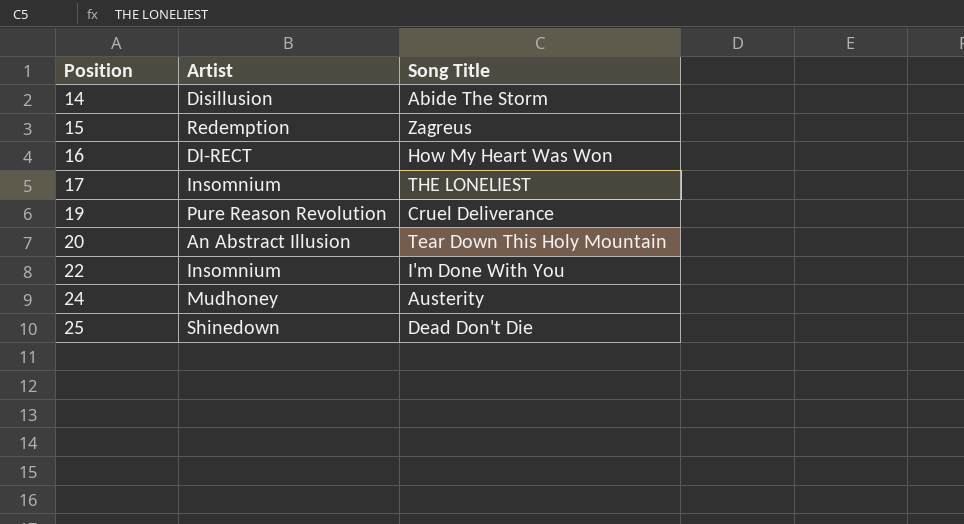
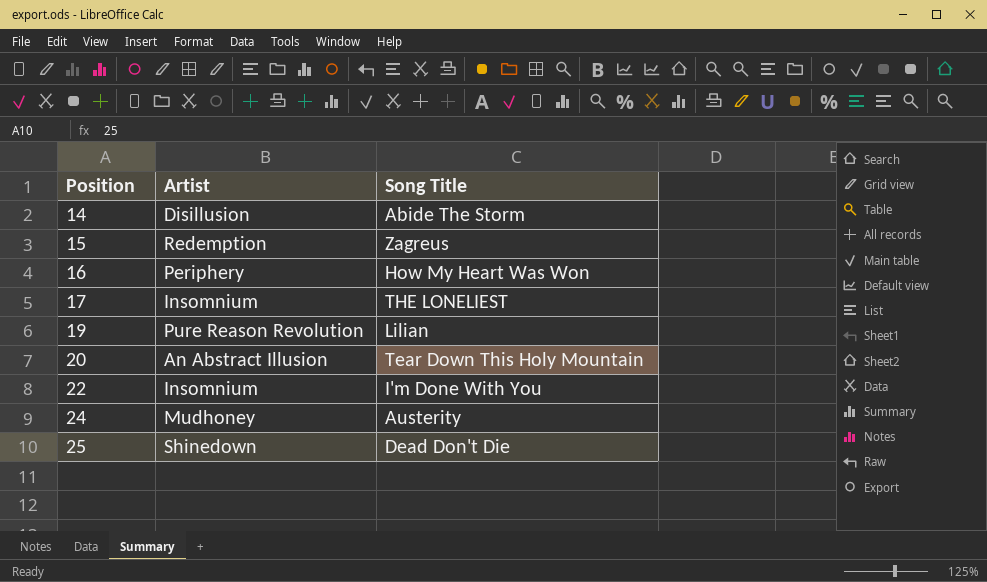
16 | Artist: DI-RECT -> Periphery
19 | Song Title: Cruel Deliverance -> Lilian

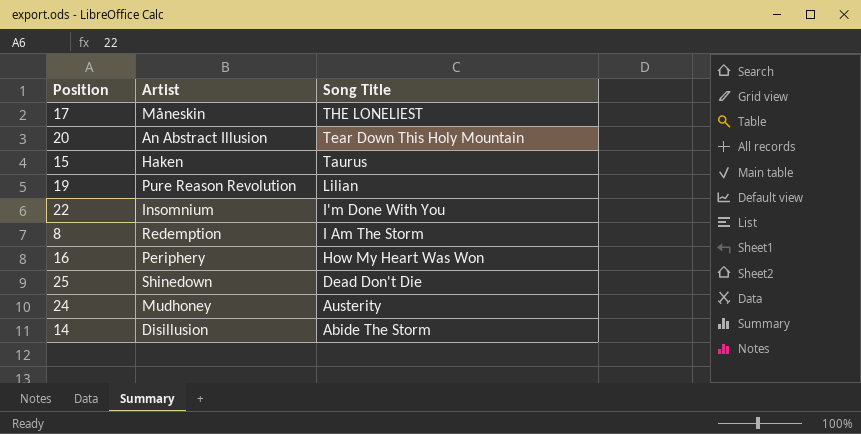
row order: Position ascending -> Song Title descending
17 | Artist: Insomnium -> Måneskin
15 | Artist: Redemption -> Haken
15 | Song Title: Zagreus -> Taurus
row 8: none -> Redemption | I Am The Storm

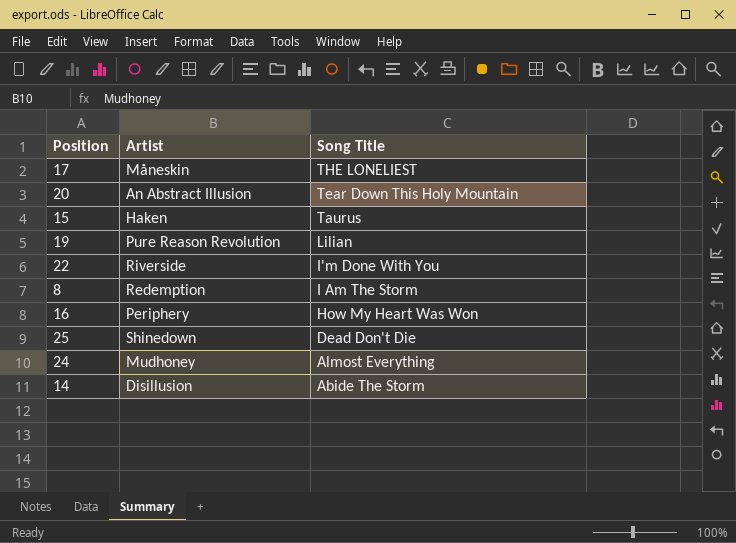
22 | Artist: Insomnium -> Riverside
24 | Song Title: Austerity -> Almost Everything

